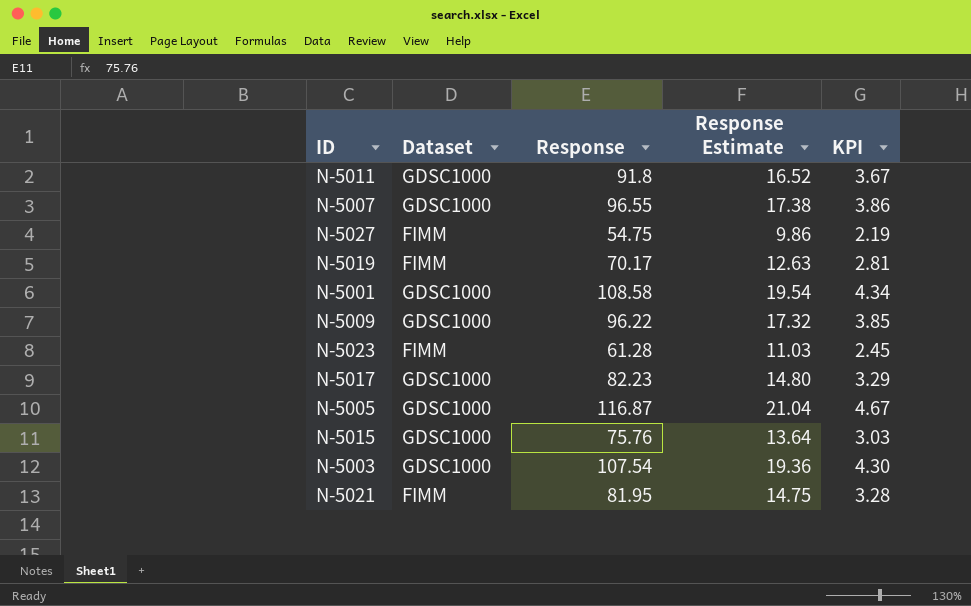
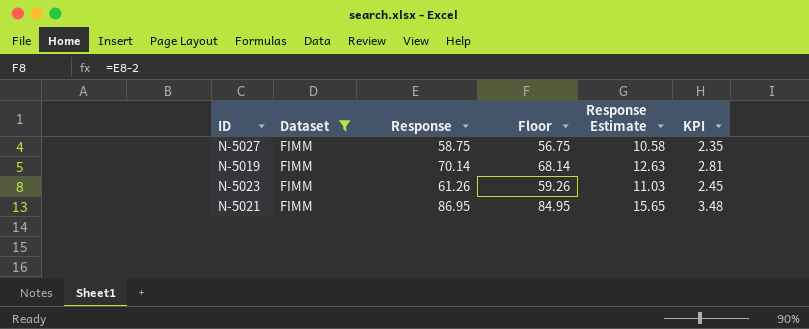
filter: none -> Dataset = FIMM
column Floor | formula: none -> [Response] - 2
N-5027 | Response: 54.75 -> 58.75
N-5027 | Response Estimate: 9.86 -> 10.58
N-5027 | KPI: 2.19 -> 2.35
N-5019 | Response: 70.17 -> 70.14
N-5023 | Response: 61.28 -> 61.26
N-5021 | Response: 81.95 -> 86.95
N-5021 | Response Estimate: 14.75 -> 15.65
N-5021 | KPI: 3.28 -> 3.48

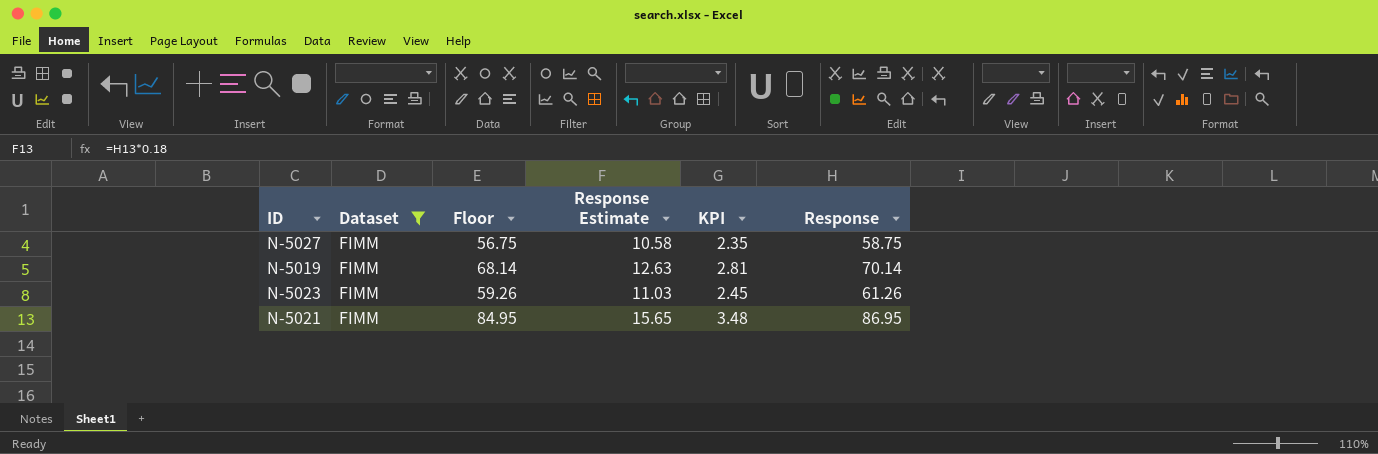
column Response | position: 3 -> 6

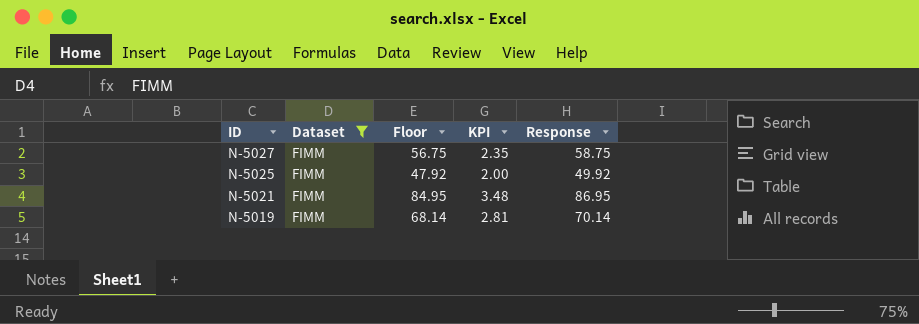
row order: none -> ID descending
column Response Estimate | formula: [Response] * 0.18 -> none
row N-5023: FIMM | 59.26 | 11.03 | 2.45 | 61.26 -> none
row N-5025: none -> FIMM | 47.92 | 2.00 | 49.92

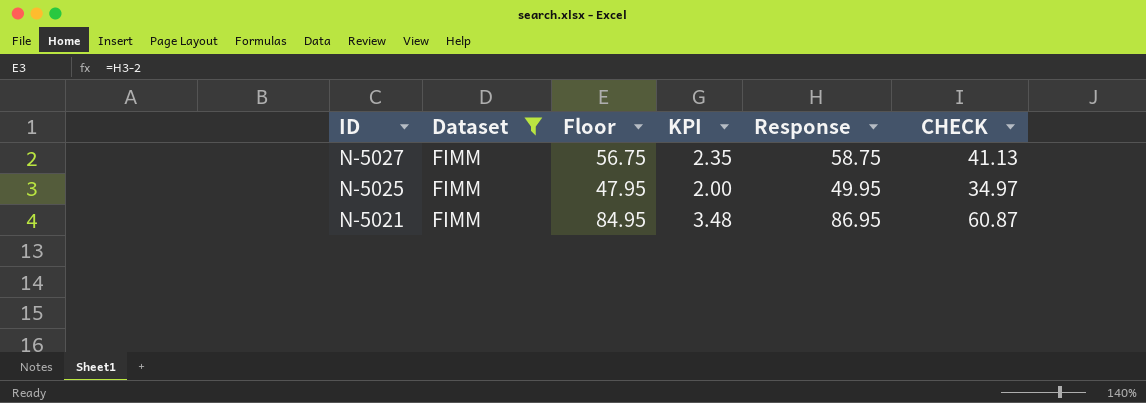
column CHECK | formula: none -> [Response] * 0.7
row N-5019: FIMM | 68.14 | 2.81 | 70.14 -> none
N-5025 | Floor: 47.92 -> 47.95
N-5025 | Response: 49.92 -> 49.95

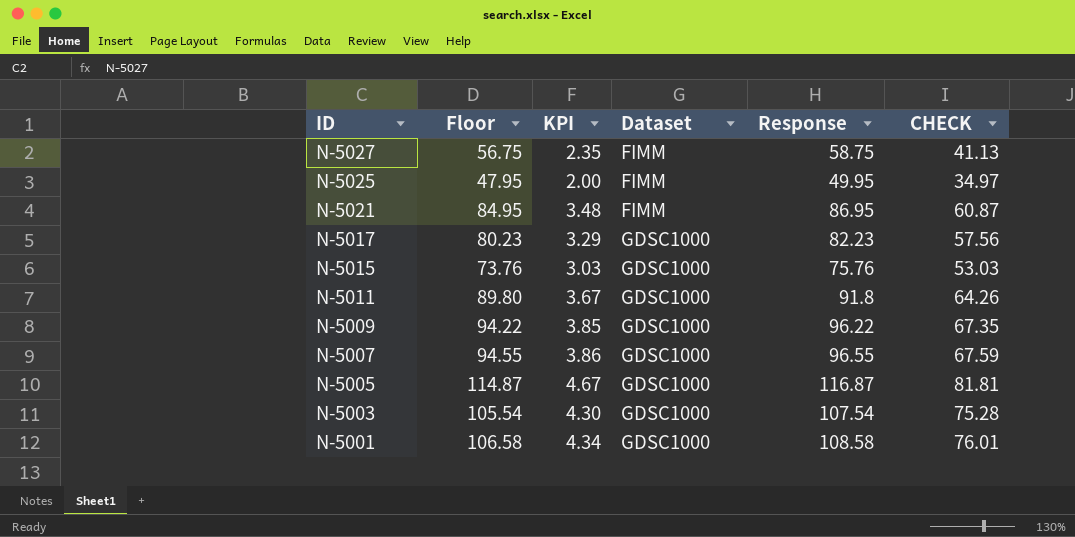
filter: Dataset = FIMM -> none
column Dataset | position: 2 -> 4

